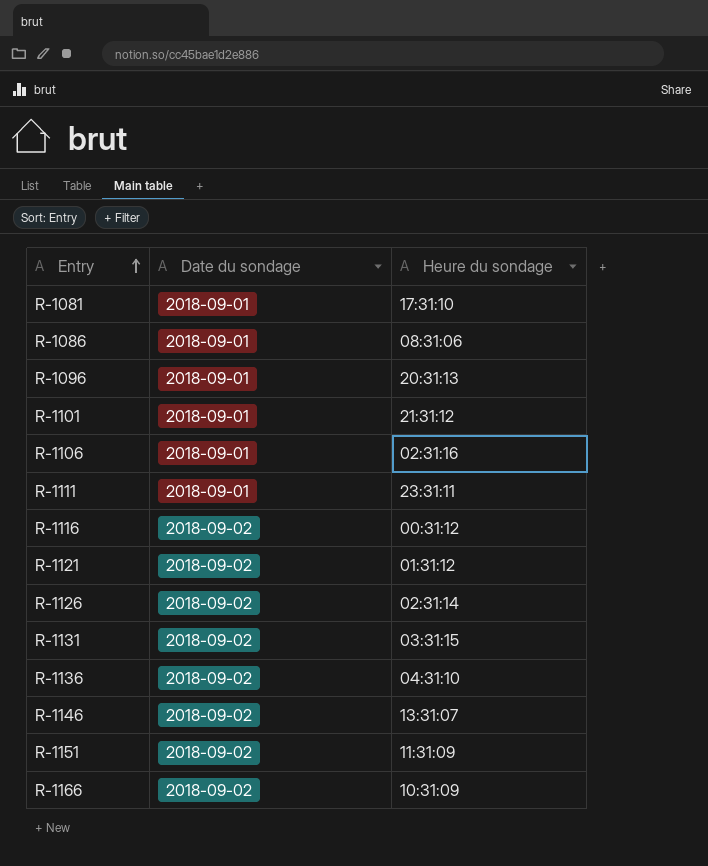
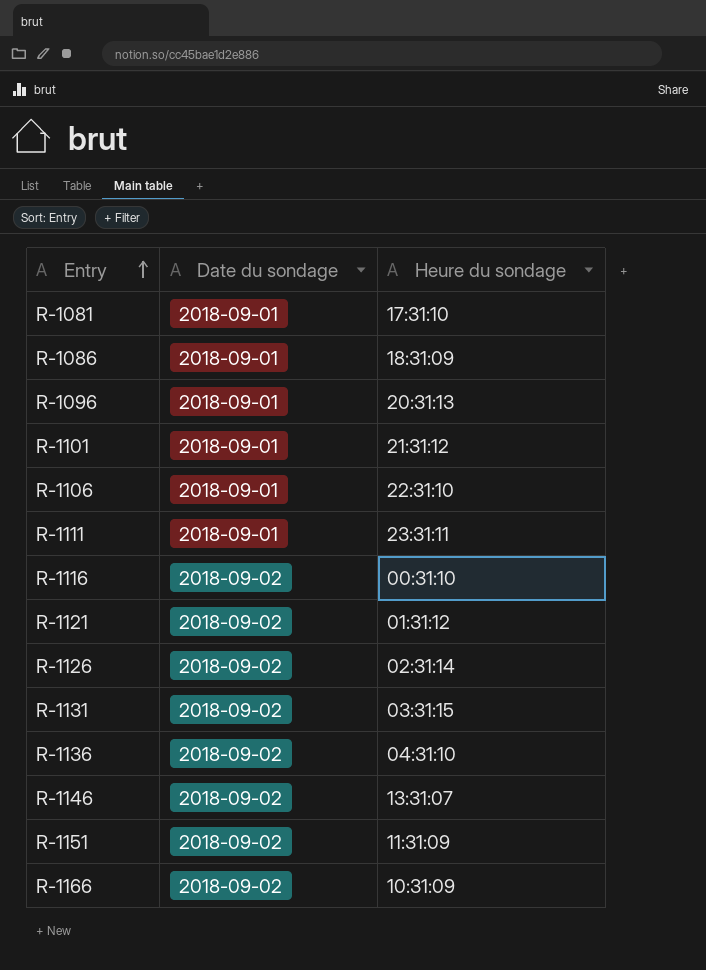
R-1086 | Heure du sondage: 08:31:06 -> 18:31:09
R-1106 | Heure du sondage: 02:31:16 -> 22:31:10
R-1116 | Heure du sondage: 00:31:12 -> 00:31:10

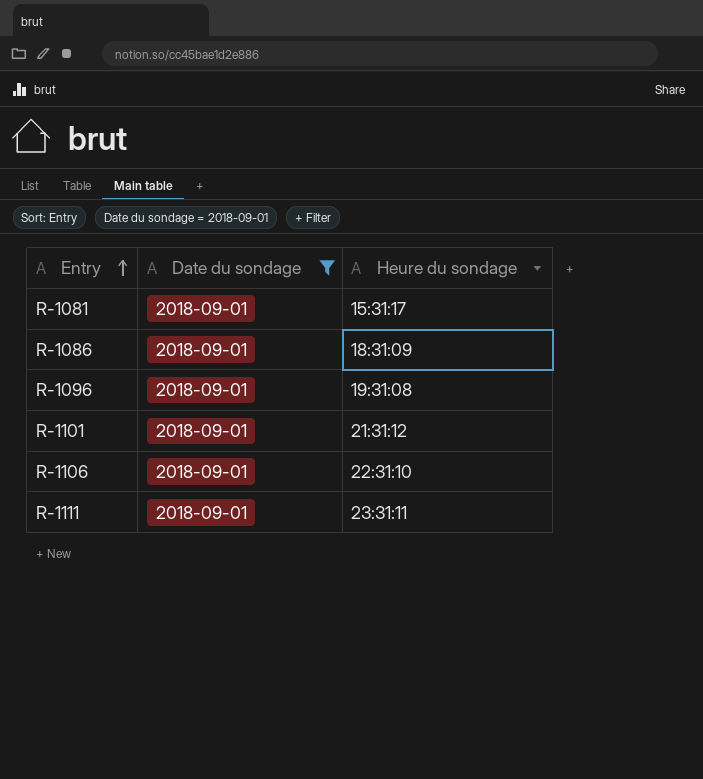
filter: none -> Date du sondage = 2018-09-01
R-1081 | Heure du sondage: 17:31:10 -> 15:31:17
R-1096 | Heure du sondage: 20:31:13 -> 19:31:08

